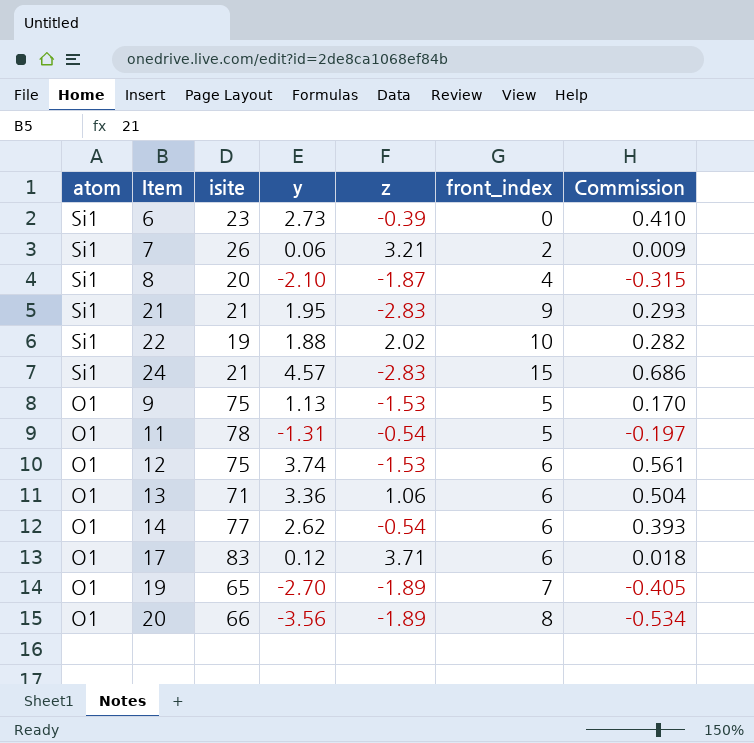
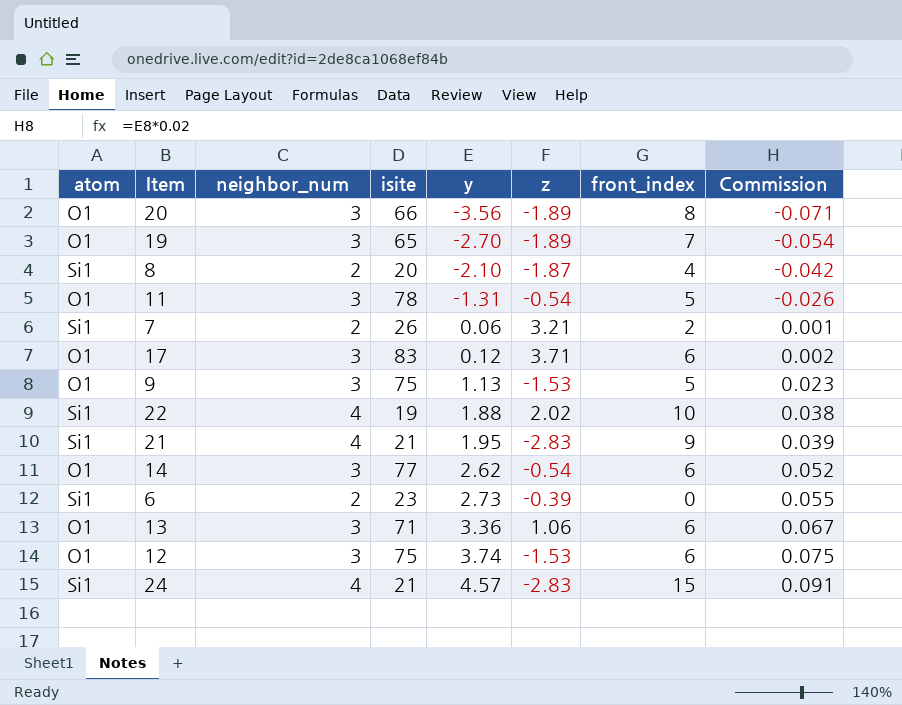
row order: atom descending -> y ascending
column neighbor_num | position: none -> 3
column Commission | formula: [y] * 0.15 -> [y] * 0.02

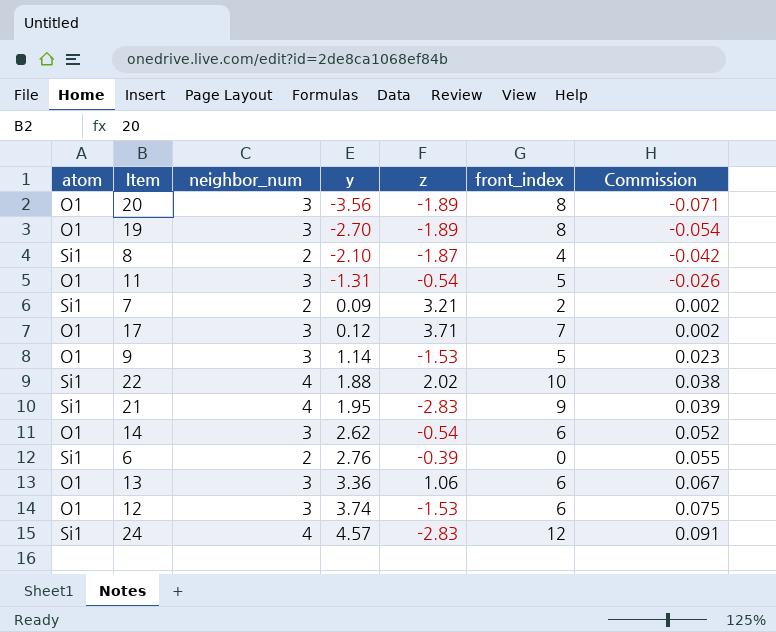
column isite | position: 4 -> none
19 | front_index: 7 -> 8
7 | y: 0.06 -> 0.09
7 | Commission: 0.001 -> 0.002
17 | front_index: 6 -> 7
9 | y: 1.13 -> 1.14
6 | y: 2.73 -> 2.76
24 | front_index: 15 -> 12

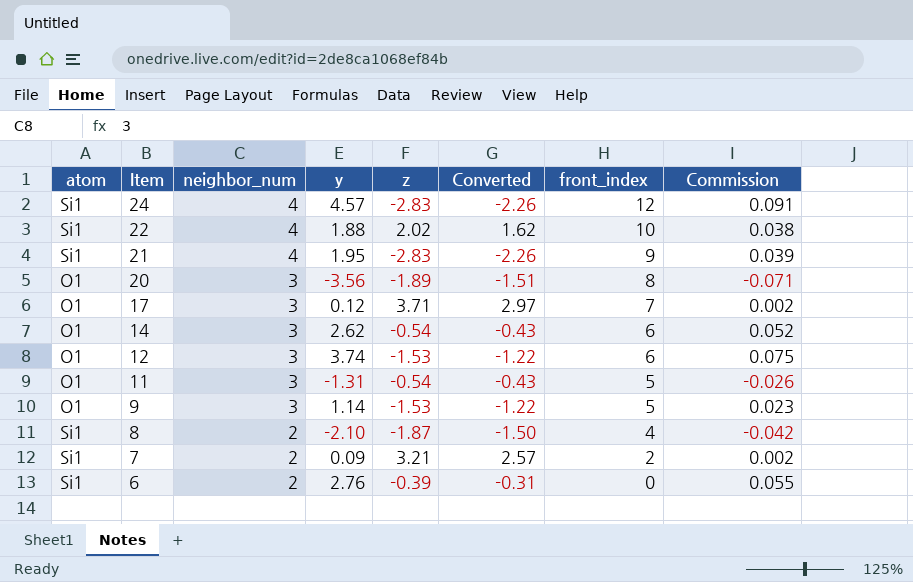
row order: y ascending -> Item descending
column Converted | formula: none -> [z] * 0.8
row 19: O1 | 3 | -2.70 | -1.89 | 8 | -0.054 -> none
row 13: O1 | 3 | 3.36 | 1.06 | 6 | 0.067 -> none

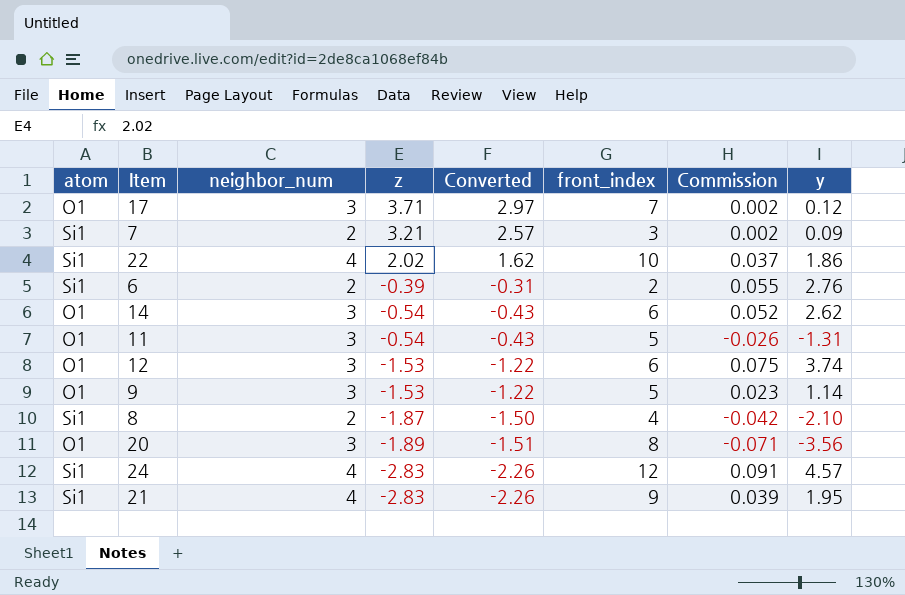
row order: Item descending -> z descending
column y | position: 4 -> 8
7 | front_index: 2 -> 3
22 | Commission: 0.038 -> 0.037
22 | y: 1.88 -> 1.86
6 | front_index: 0 -> 2

